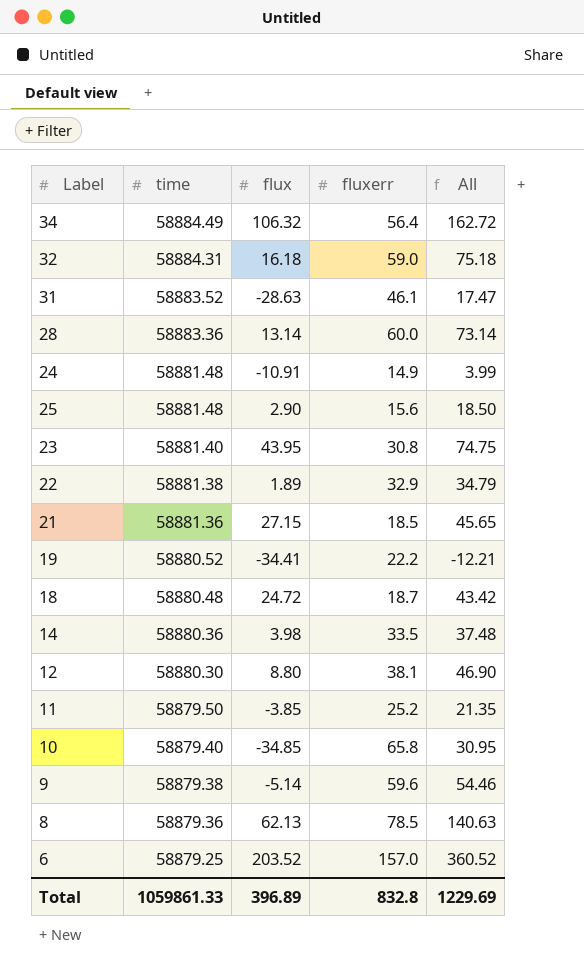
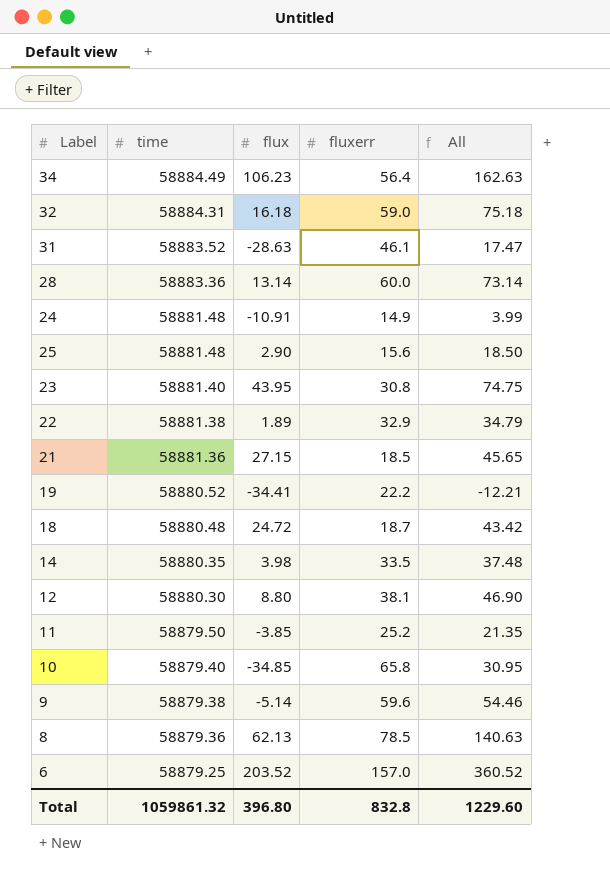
34 | flux: 106.32 -> 106.23
34 | All: 162.72 -> 162.63
14 | time: 58880.36 -> 58880.35
Total | time: 1059861.33 -> 1059861.32
Total | flux: 396.89 -> 396.80
Total | All: 1229.69 -> 1229.60

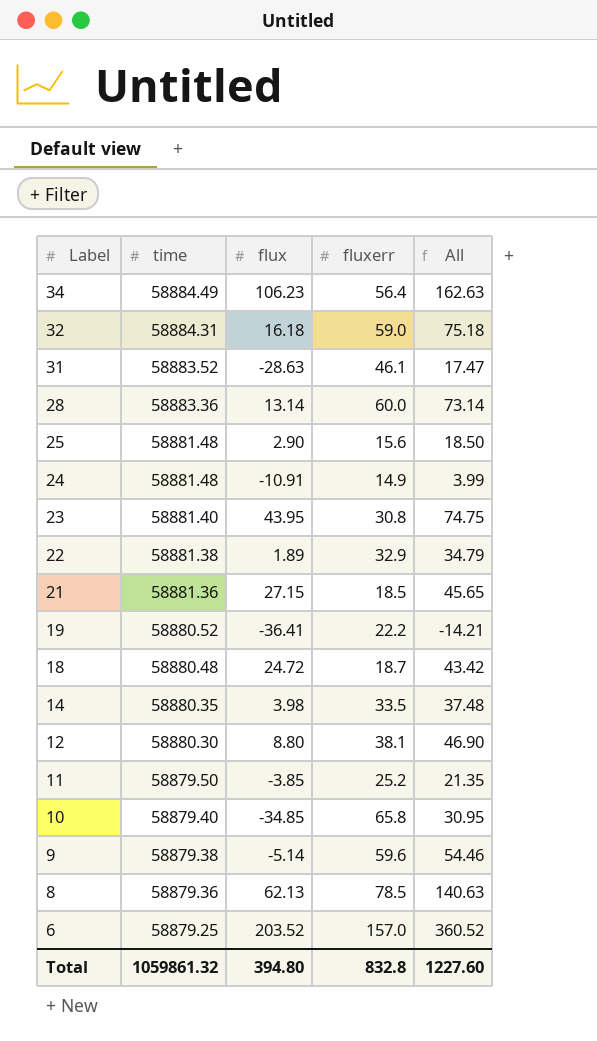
row order: time descending -> Label descending
19 | flux: -34.41 -> -36.41
19 | All: -12.21 -> -14.21
Total | flux: 396.80 -> 394.80
Total | All: 1229.60 -> 1227.60

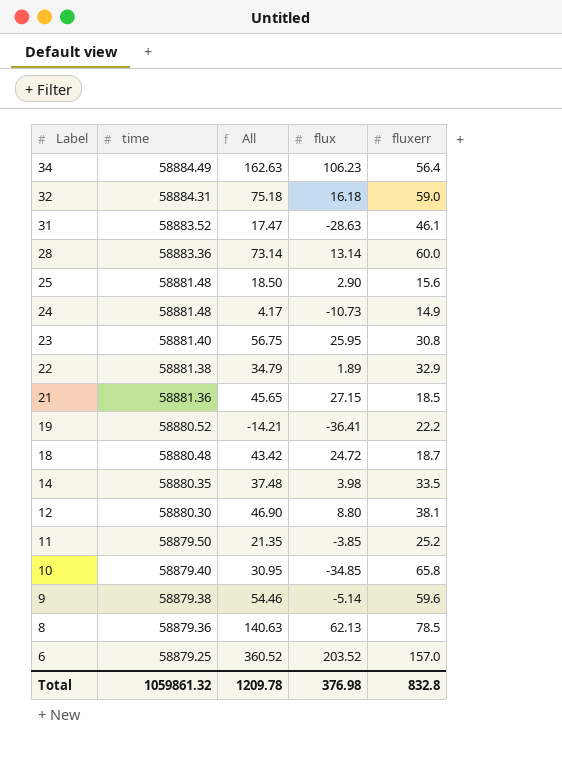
column All | position: 5 -> 3
24 | All: 3.99 -> 4.17
24 | flux: -10.91 -> -10.73
23 | All: 74.75 -> 56.75
23 | flux: 43.95 -> 25.95
Total | All: 1227.60 -> 1209.78
Total | flux: 394.80 -> 376.98

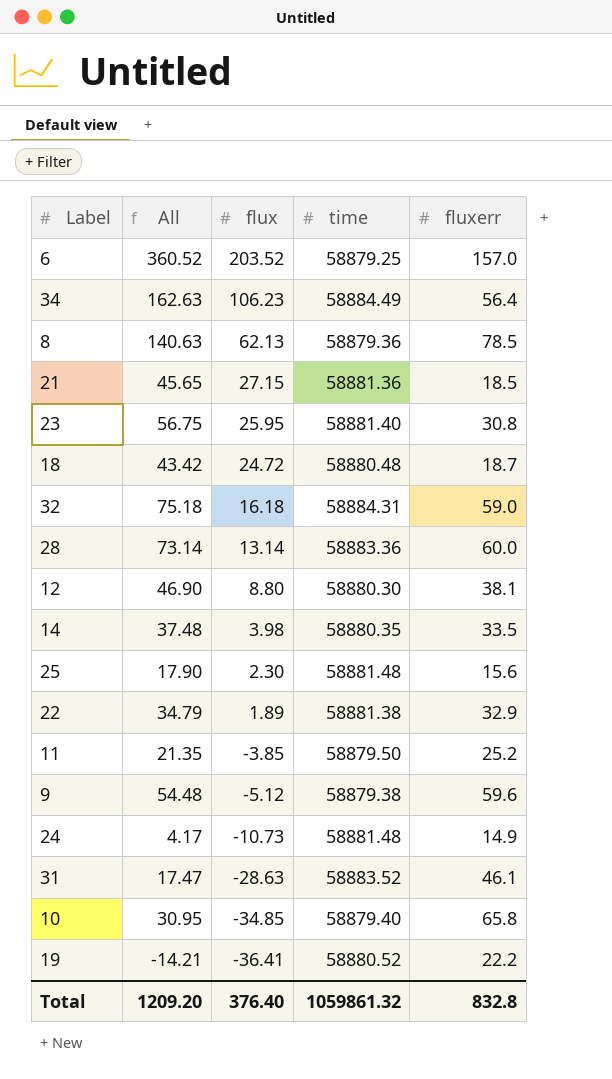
row order: Label descending -> flux descending
column time | position: 2 -> 4
25 | All: 18.50 -> 17.90
25 | flux: 2.90 -> 2.30
9 | All: 54.46 -> 54.48
9 | flux: -5.14 -> -5.12
Total | All: 1209.78 -> 1209.20
Total | flux: 376.98 -> 376.40

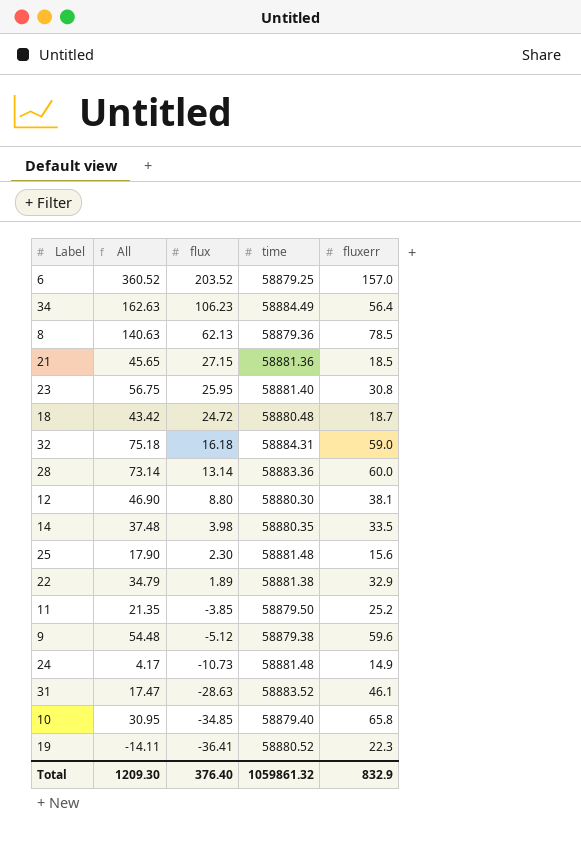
19 | All: -14.21 -> -14.11
19 | fluxerr: 22.2 -> 22.3
Total | All: 1209.20 -> 1209.30
Total | fluxerr: 832.8 -> 832.9

